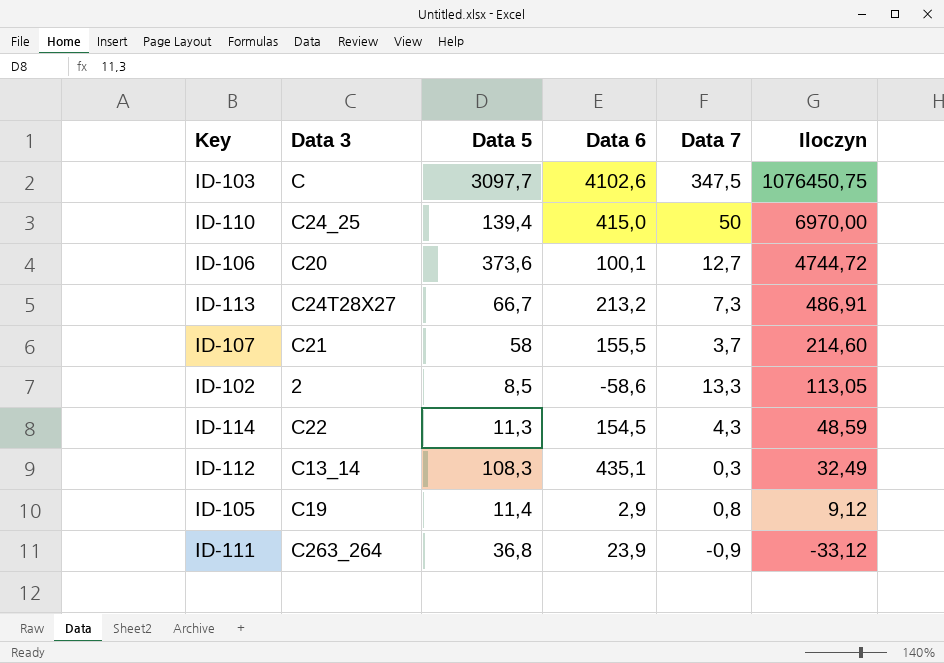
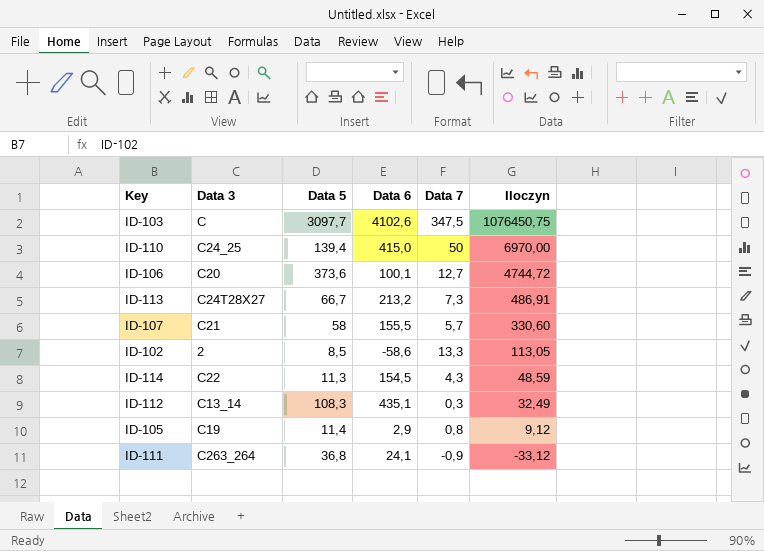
ID-107 | Data 7: 3,7 -> 5,7
ID-107 | Iloczyn: 214,60 -> 330,60
ID-111 | Data 6: 23,9 -> 24,1

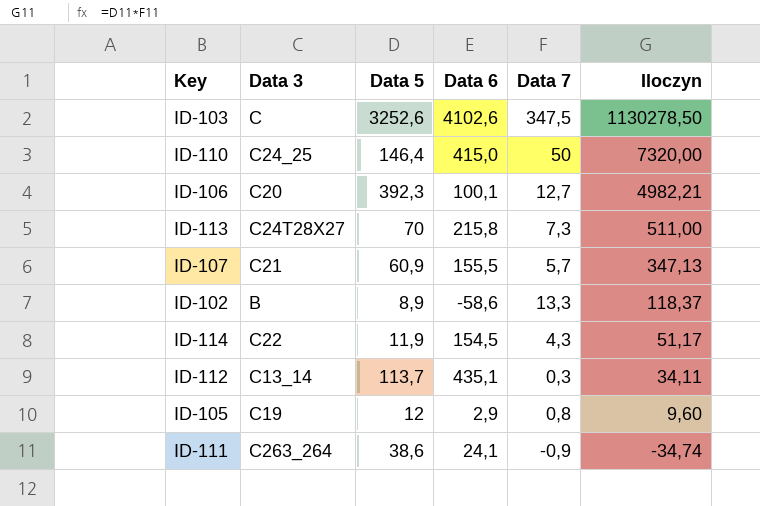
ID-103 | Data 5: 3097,7 -> 3252,6
ID-103 | Iloczyn: 1076450,75 -> 1130278,50
ID-110 | Data 5: 139,4 -> 146,4
ID-110 | Iloczyn: 6970,00 -> 7320,00
ID-106 | Data 5: 373,6 -> 392,3
ID-106 | Iloczyn: 4744,72 -> 4982,21
ID-113 | Data 5: 66,7 -> 70
ID-113 | Data 6: 213,2 -> 215,8
ID-113 | Iloczyn: 486,91 -> 511,00
ID-107 | Data 5: 58 -> 60,9
ID-107 | Iloczyn: 330,60 -> 347,13
ID-102 | Data 3: 2 -> B
ID-102 | Data 5: 8,5 -> 8,9
ID-102 | Iloczyn: 113,05 -> 118,37
ID-114 | Data 5: 11,3 -> 11,9
ID-114 | Iloczyn: 48,59 -> 51,17
ID-112 | Data 5: 108,3 -> 113,7
ID-112 | Iloczyn: 32,49 -> 34,11
ID-105 | Data 5: 11,4 -> 12
ID-105 | Iloczyn: 9,12 -> 9,60
ID-111 | Data 5: 36,8 -> 38,6
ID-111 | Iloczyn: -33,12 -> -34,74

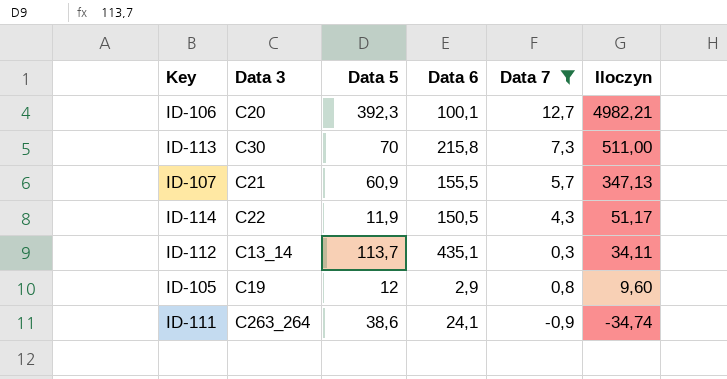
filter: none -> Data 7 <= 12,7
ID-113 | Data 3: C24T28X27 -> C30
ID-114 | Data 6: 154,5 -> 150,5

